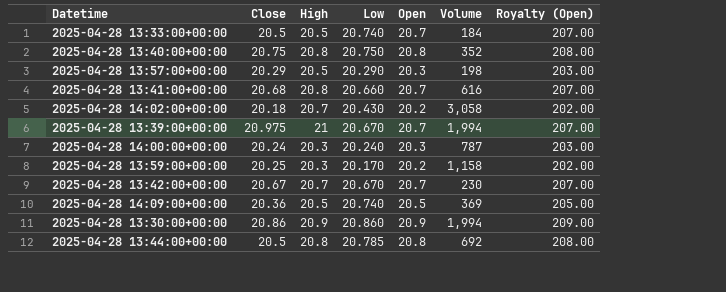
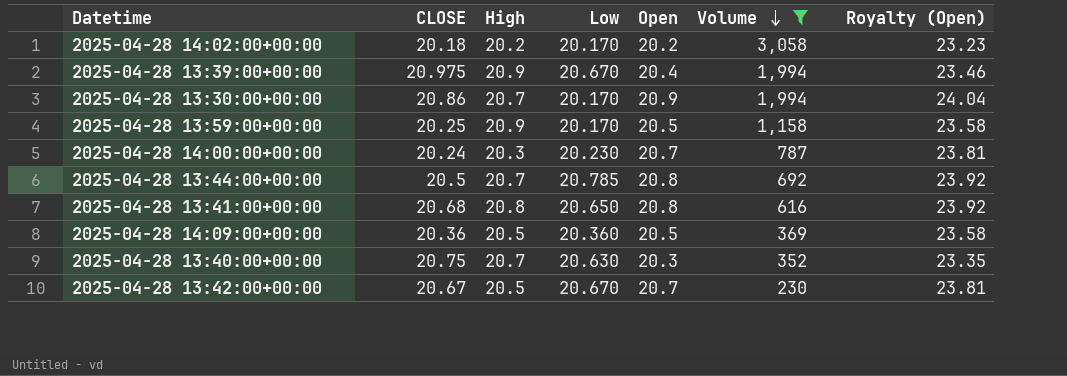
filter: none -> Volume >= 230
row order: none -> Volume descending
column name: Close -> CLOSE
column Royalty (Open) | formula: [Open] * 10 -> [Open] * 1.15
2025-04-28 14:02:00+00:00 | High: 20.7 -> 20.2
2025-04-28 14:02:00+00:00 | Low: 20.430 -> 20.170
2025-04-28 13:39:00+00:00 | High: 21 -> 20.9
2025-04-28 13:39:00+00:00 | Open: 20.7 -> 20.4
2025-04-28 13:30:00+00:00 | High: 20.9 -> 20.7
2025-04-28 13:30:00+00:00 | Low: 20.860 -> 20.170
2025-04-28 13:59:00+00:00 | High: 20.3 -> 20.9
2025-04-28 13:59:00+00:00 | Open: 20.2 -> 20.5
2025-04-28 14:00:00+00:00 | Low: 20.240 -> 20.230
2025-04-28 14:00:00+00:00 | Open: 20.3 -> 20.7
2025-04-28 13:44:00+00:00 | High: 20.8 -> 20.7
2025-04-28 13:41:00+00:00 | Low: 20.660 -> 20.650
2025-04-28 13:41:00+00:00 | Open: 20.7 -> 20.8
2025-04-28 14:09:00+00:00 | Low: 20.740 -> 20.360
2025-04-28 13:40:00+00:00 | High: 20.8 -> 20.7
2025-04-28 13:40:00+00:00 | Low: 20.750 -> 20.630
2025-04-28 13:40:00+00:00 | Open: 20.8 -> 20.3
2025-04-28 13:42:00+00:00 | High: 20.7 -> 20.5

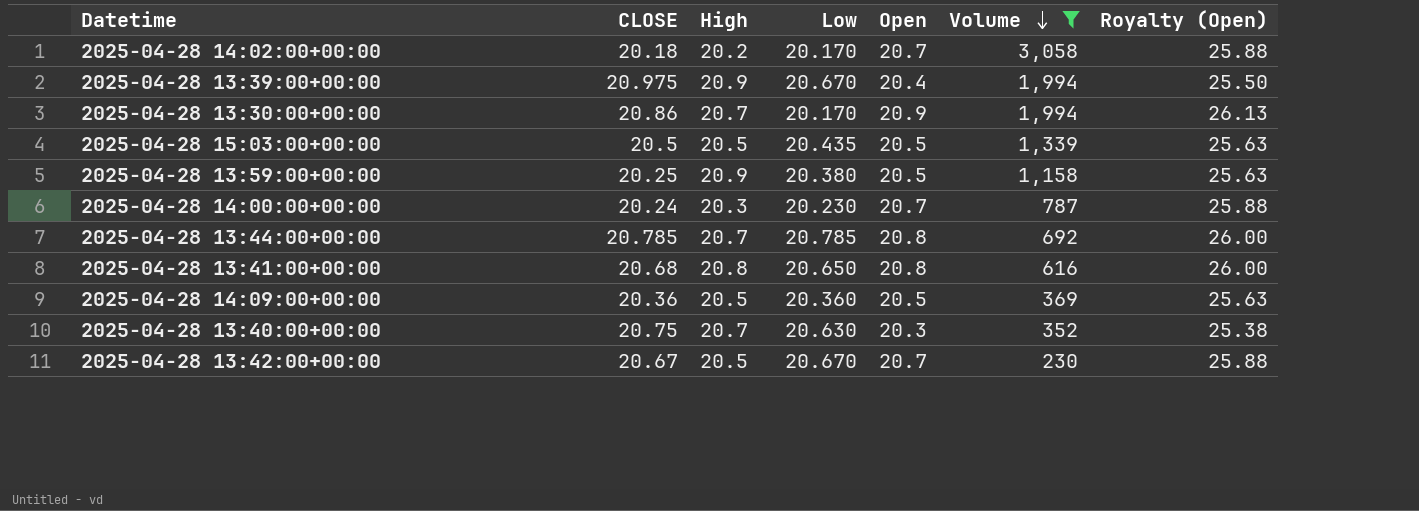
column Royalty (Open) | formula: [Open] * 1.15 -> [Open] * 1.25
2025-04-28 14:02:00+00:00 | Open: 20.2 -> 20.7
row 2025-04-28 15:03:00+00:00: none -> 20.5 | 20.5 | 20.435 | 20.5 | 1,339 | 25.63
2025-04-28 13:59:00+00:00 | Low: 20.170 -> 20.380
2025-04-28 13:44:00+00:00 | CLOSE: 20.5 -> 20.785

